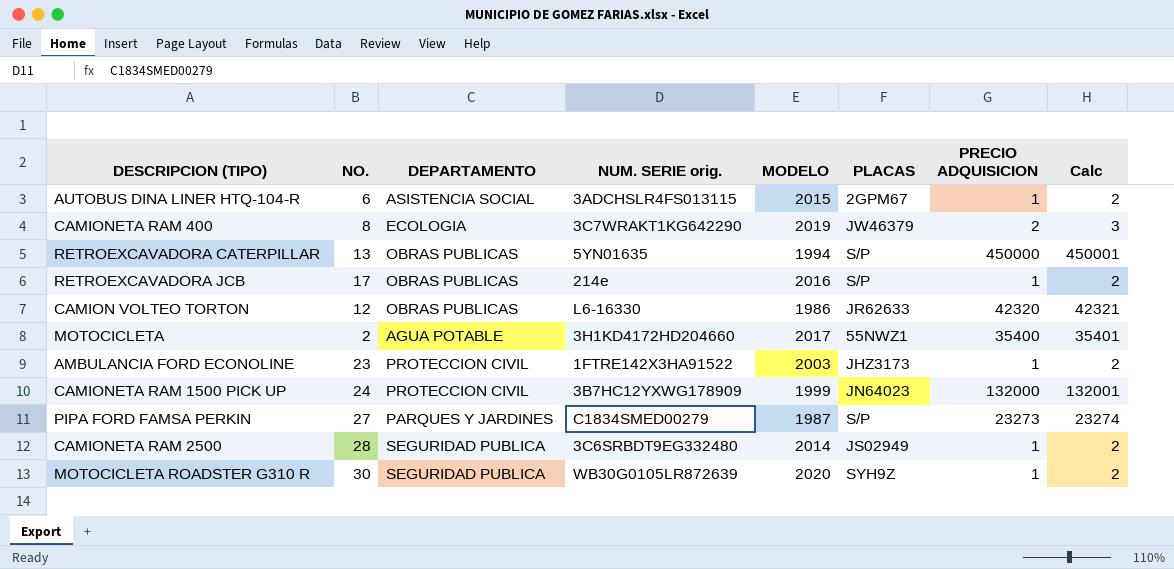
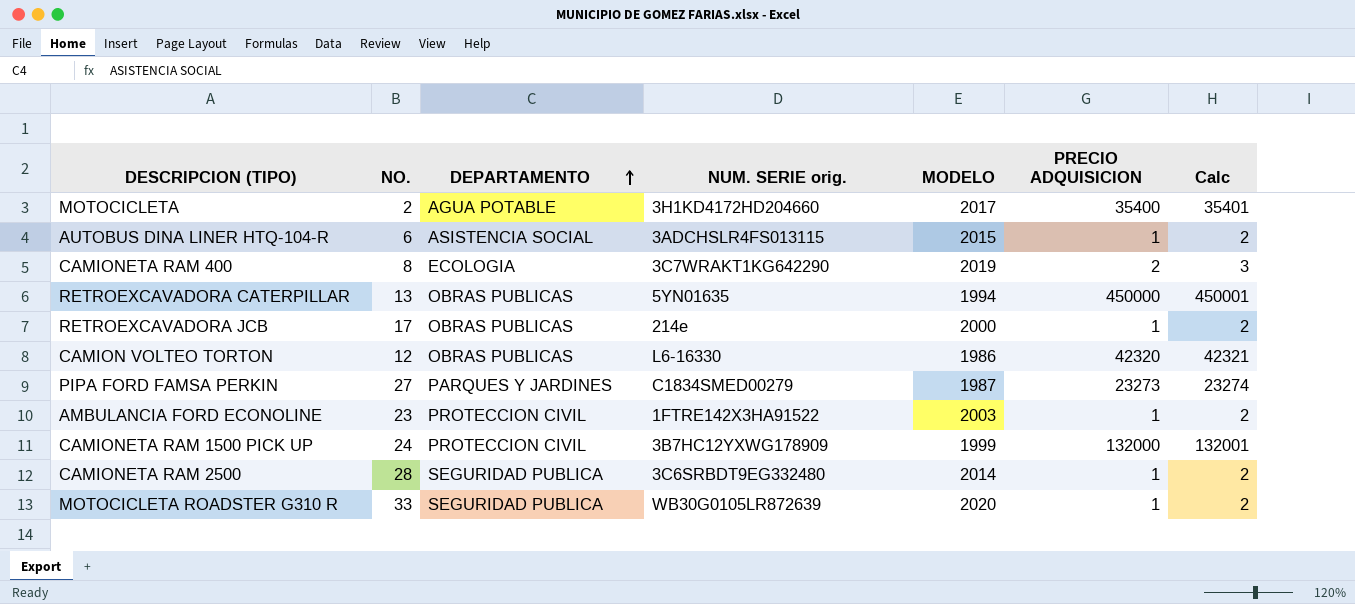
row order: none -> DEPARTAMENTO ascending
column PLACAS | position: 6 -> none
RETROEXCAVADORA JCB | MODELO: 2016 -> 2000
MOTOCICLETA ROADSTER G310 R | NO.: 30 -> 33

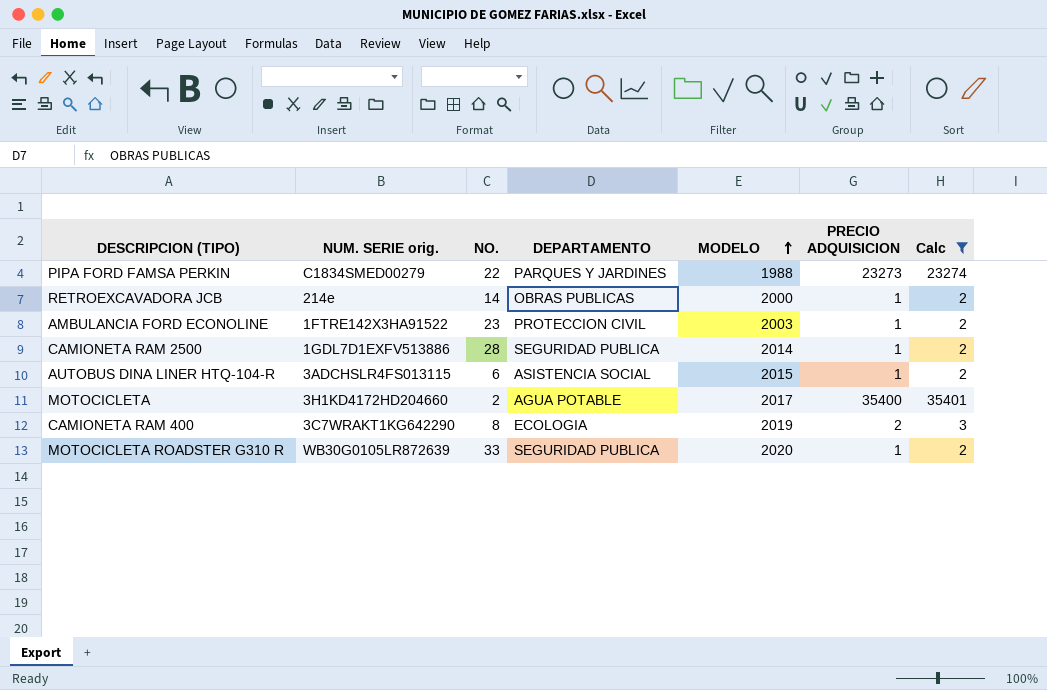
filter: none -> Calc <= 35401
row order: DEPARTAMENTO ascending -> MODELO ascending
column NUM. SERIE orig. | position: 4 -> 2
PIPA FORD FAMSA PERKIN | NO.: 27 -> 22
PIPA FORD FAMSA PERKIN | MODELO: 1987 -> 1988
RETROEXCAVADORA JCB | NO.: 17 -> 14
CAMIONETA RAM 2500 | NUM. SERIE orig.: 3C6SRBDT9EG332480 -> 1GDL7D1EXFV513886

